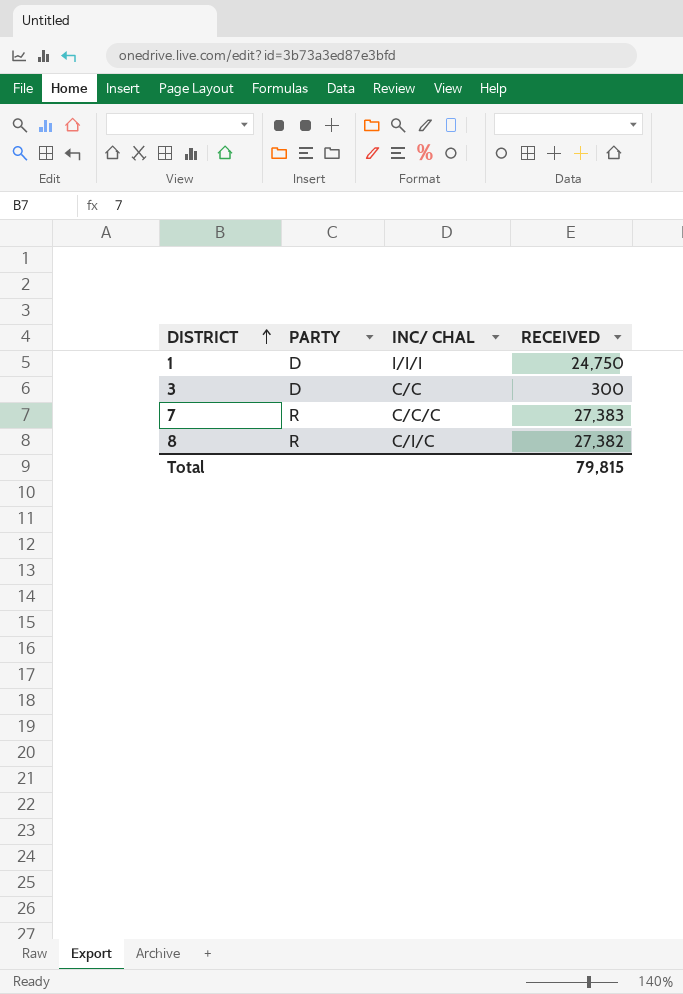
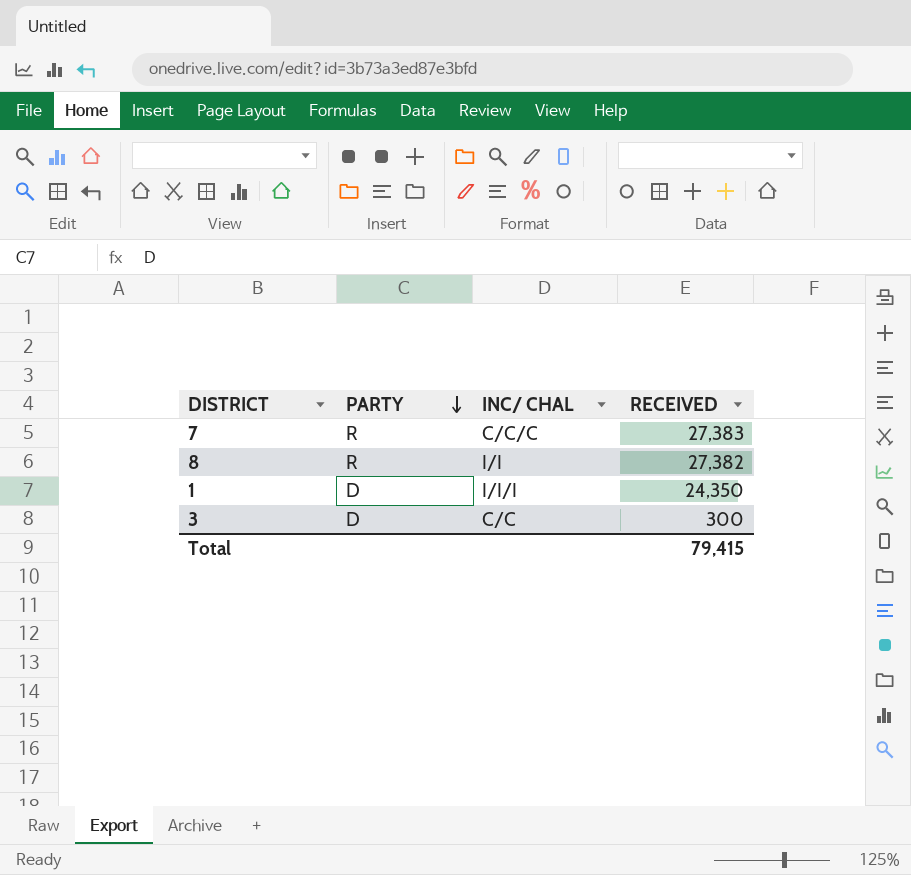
row order: DISTRICT ascending -> PARTY descending
8 | INC/ CHAL: C/I/C -> I/I
1 | RECEIVED: 24,750 -> 24,350
Total | RECEIVED: 79,815 -> 79,415

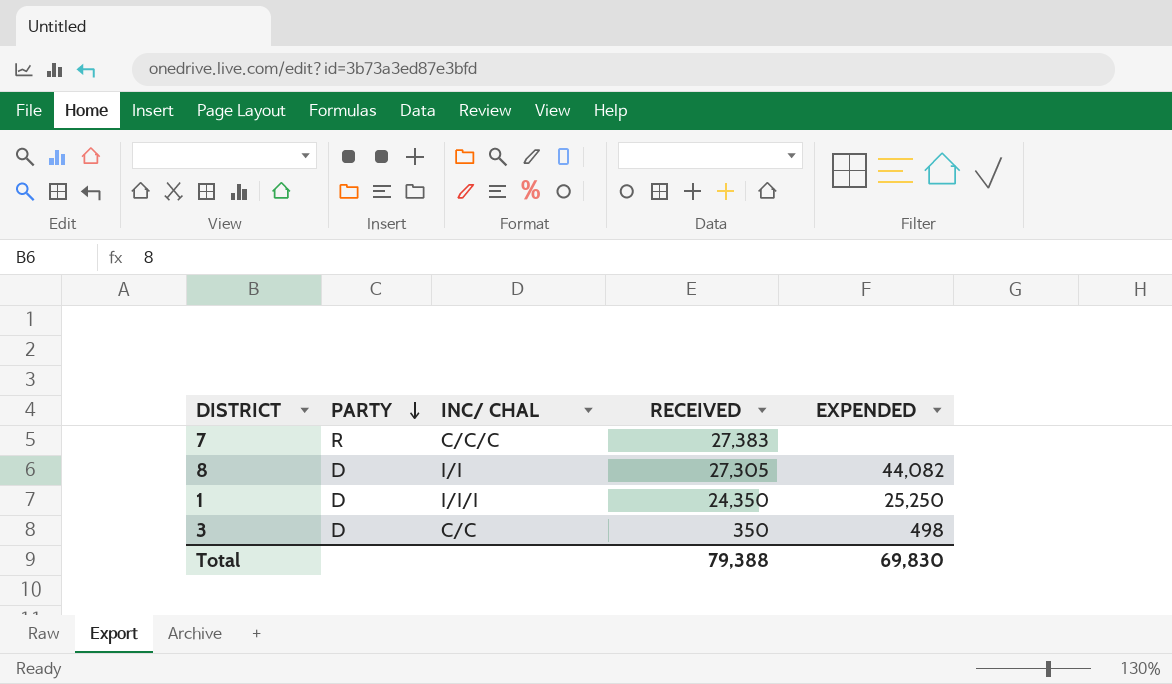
column EXPENDED | position: none -> 5
8 | PARTY: R -> D
8 | RECEIVED: 27,382 -> 27,305
3 | RECEIVED: 300 -> 350
Total | RECEIVED: 79,415 -> 79,388

